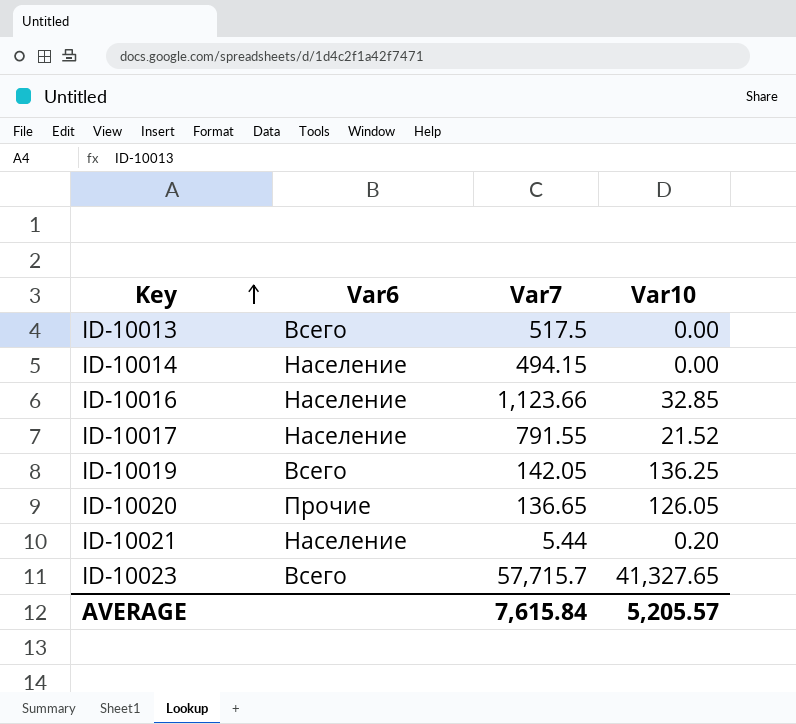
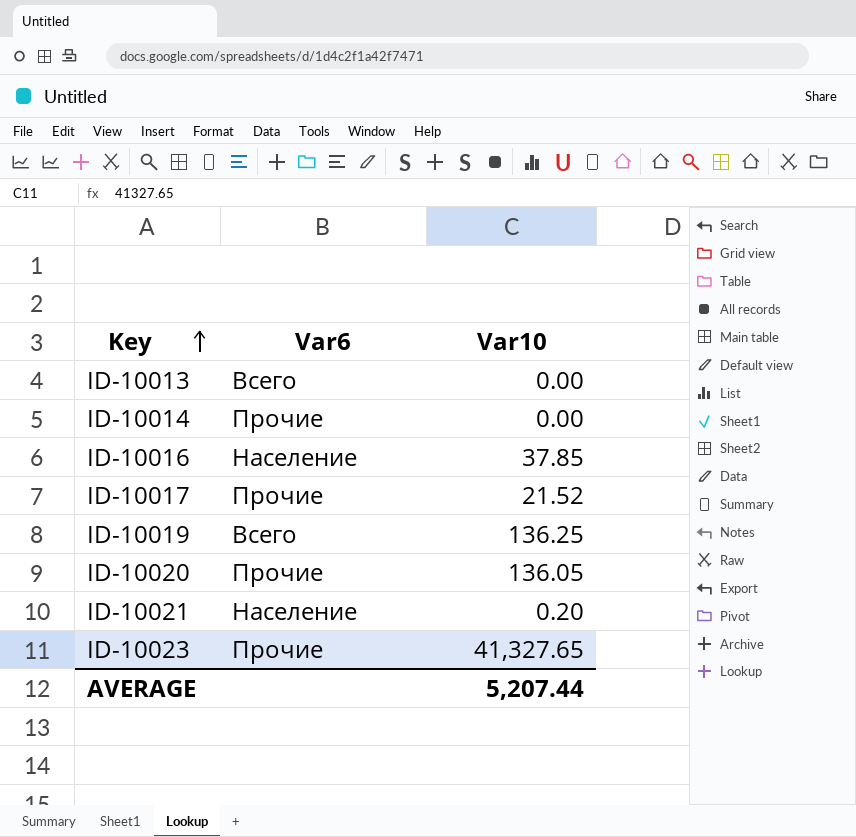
column Var7 | position: 3 -> none
ID-10014 | Var6: Население -> Прочие
ID-10016 | Var10: 32.85 -> 37.85
ID-10017 | Var6: Население -> Прочие
ID-10020 | Var10: 126.05 -> 136.05
ID-10023 | Var6: Всего -> Прочие
AVERAGE | Var10: 5,205.57 -> 5,207.44

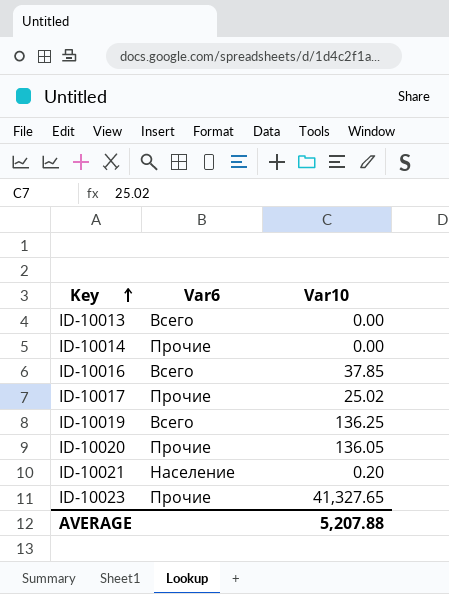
ID-10016 | Var6: Население -> Всего
ID-10017 | Var10: 21.52 -> 25.02
AVERAGE | Var10: 5,207.44 -> 5,207.88

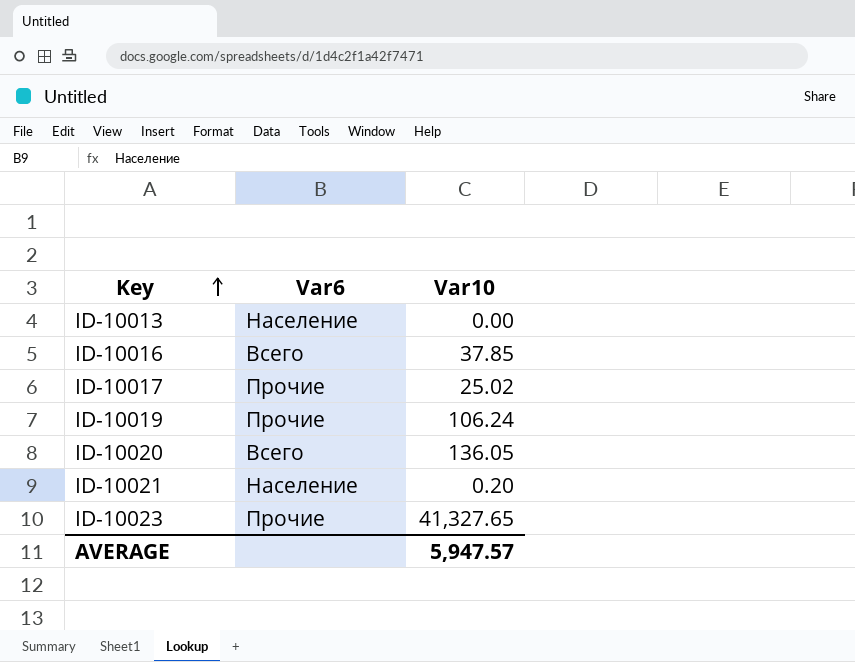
row ID-10014: Прочие | 0.00 -> none
ID-10013 | Var6: Всего -> Население
ID-10019 | Var6: Всего -> Прочие
ID-10019 | Var10: 136.25 -> 106.24
ID-10020 | Var6: Прочие -> Всего
AVERAGE | Var10: 5,207.88 -> 5,947.57

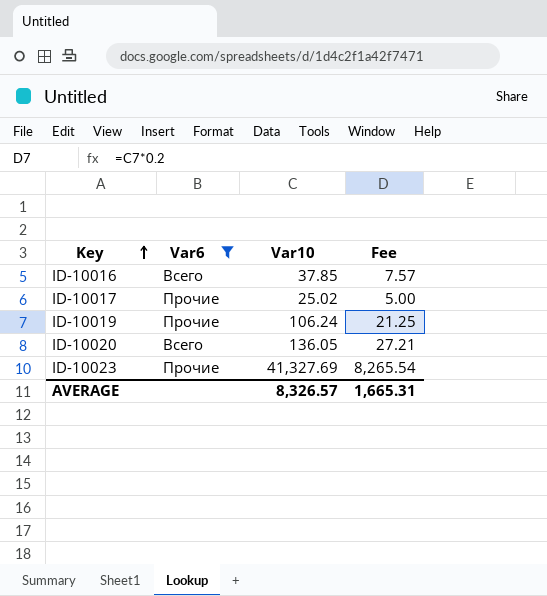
filter: none -> Var6 != Население
column Fee | formula: none -> [Var10] * 0.2
ID-10023 | Var10: 41,327.65 -> 41,327.69
AVERAGE | Var10: 5,947.57 -> 8,326.57

